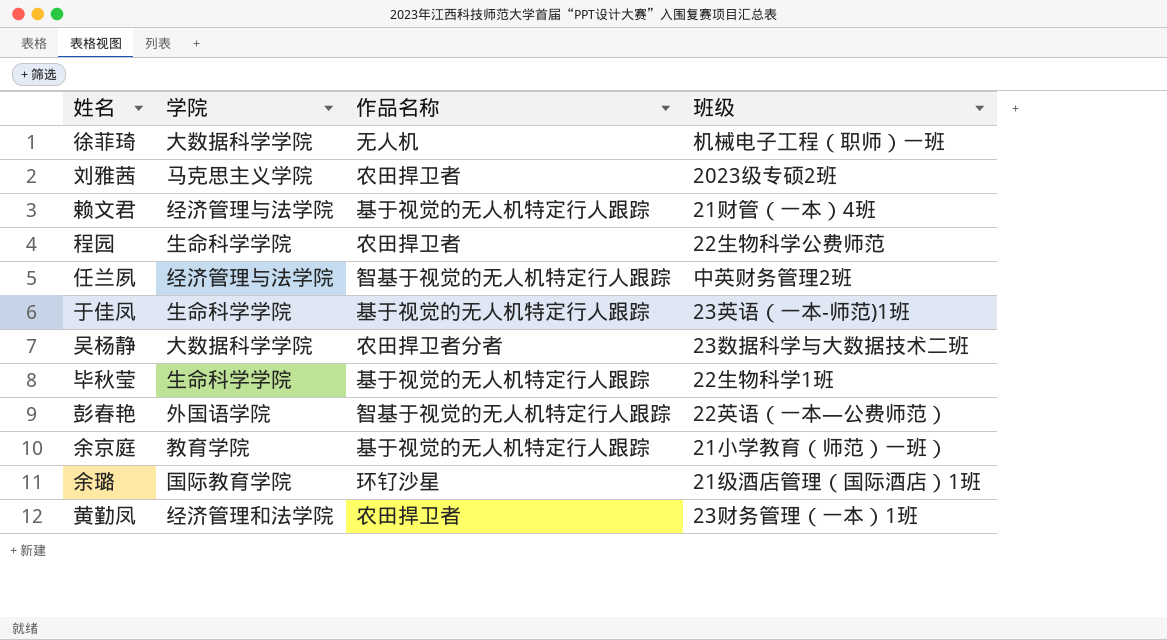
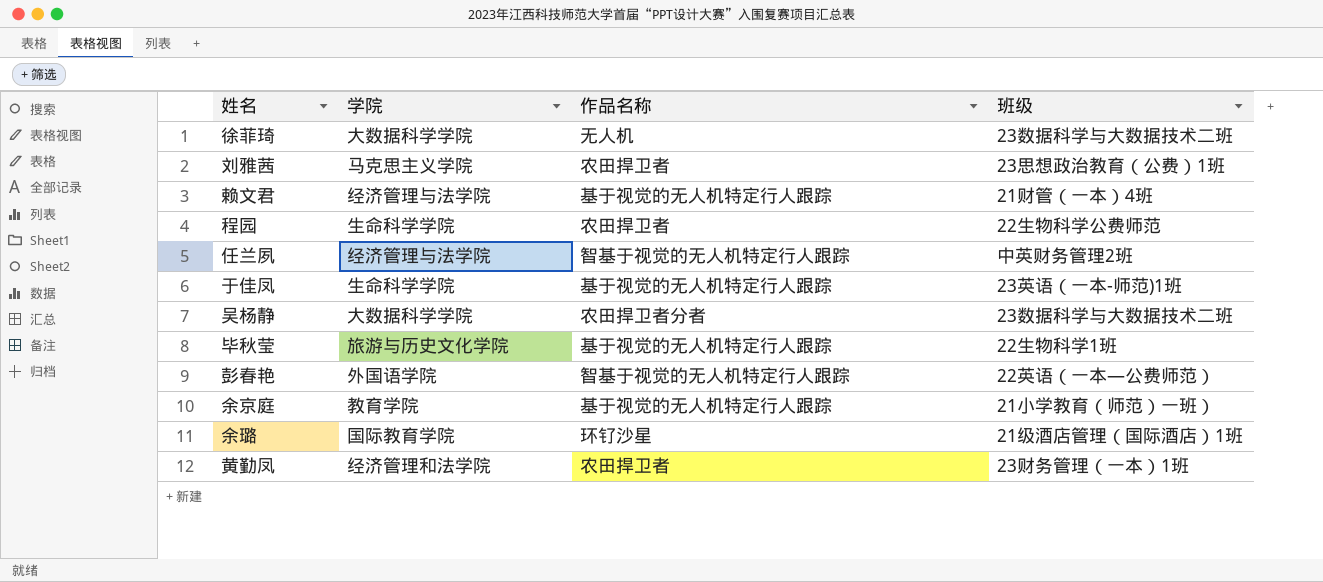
徐菲琦 | 班级: 机械电子工程（职师）一班 -> 23数据科学与大数据技术二班
刘雅茜 | 班级: 2023级专硕2班 -> 23思想政治教育（公费）1班
毕秋莹 | 学院: 生命科学学院 -> 旅游与历史文化学院

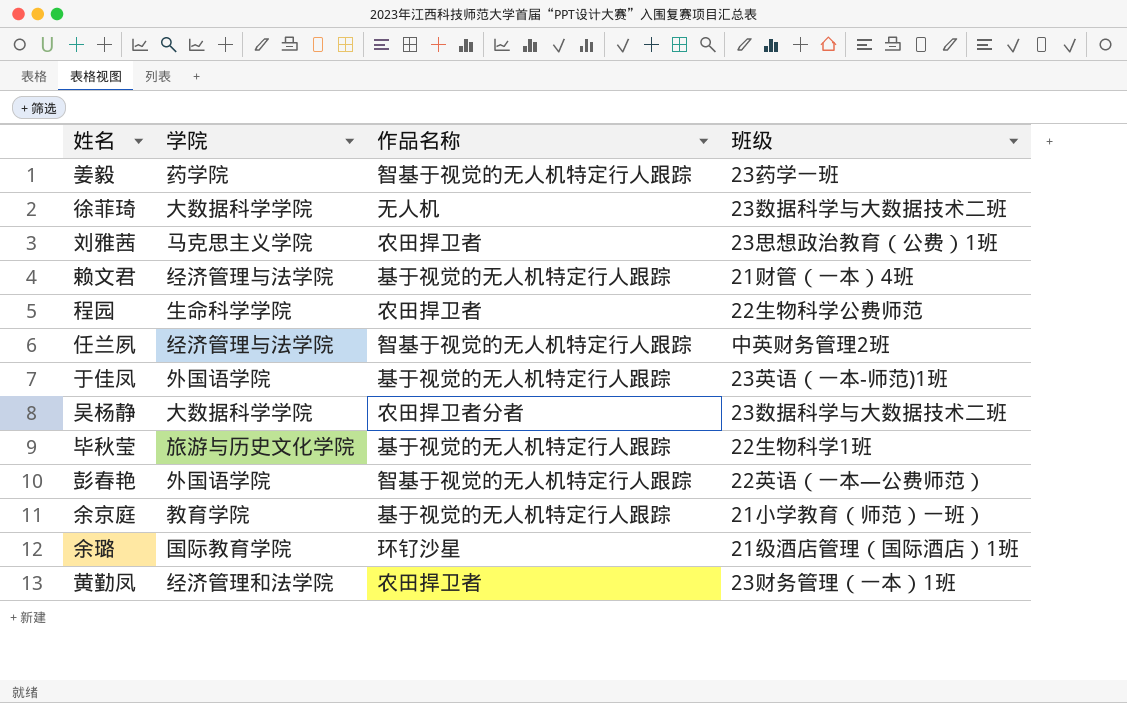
row 姜毅: none -> 药学院 | 智基于视觉的无人机特定行人跟踪 | 23药学一班
于佳凤 | 学院: 生命科学学院 -> 外国语学院

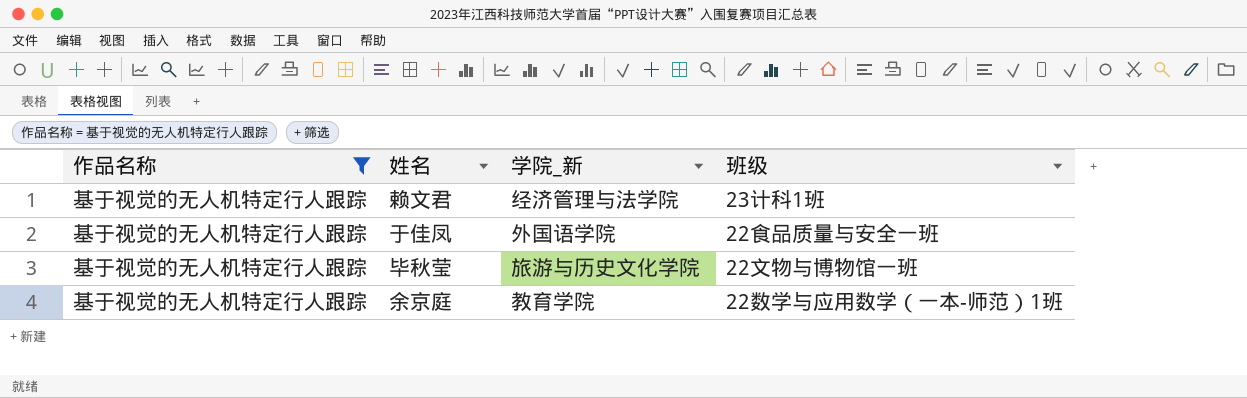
filter: none -> 作品名称 = 基于视觉的无人机特定行人跟踪
column 作品名称 | position: 3 -> 1
column name: 学院 -> 学院_新
赖文君 | 班级: 21财管（一本）4班 -> 23计科1班
于佳凤 | 班级: 23英语（一本-师范)1班 -> 22食品质量与安全一班
毕秋莹 | 班级: 22生物科学1班 -> 22文物与博物馆一班
余京庭 | 班级: 21小学教育（师范）一班） -> 22数学与应用数学（一本-师范）1班

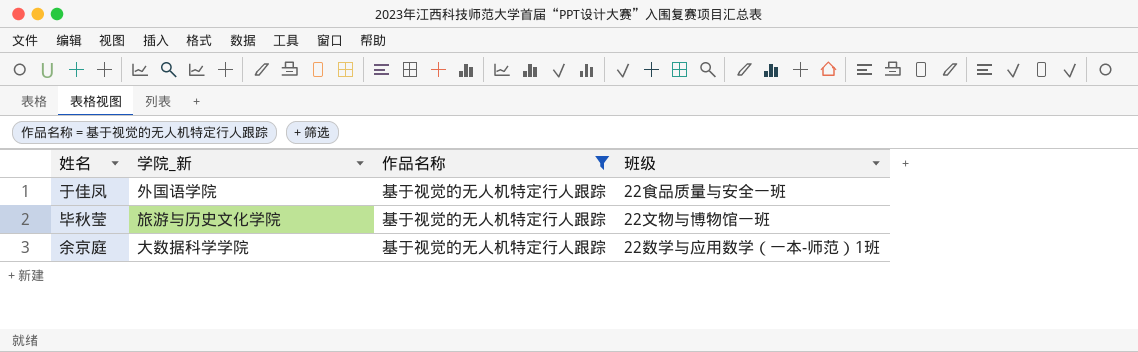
column 作品名称 | position: 1 -> 3
row 赖文君: 基于视觉的无人机特定行人跟踪 | 经济管理与法学院 | 23计科1班 -> none
余京庭 | 学院_新: 教育学院 -> 大数据科学学院

